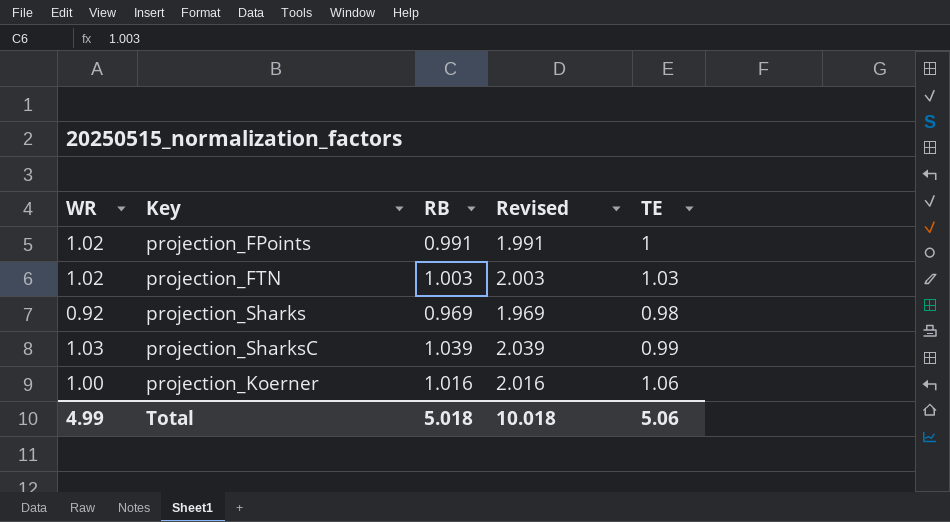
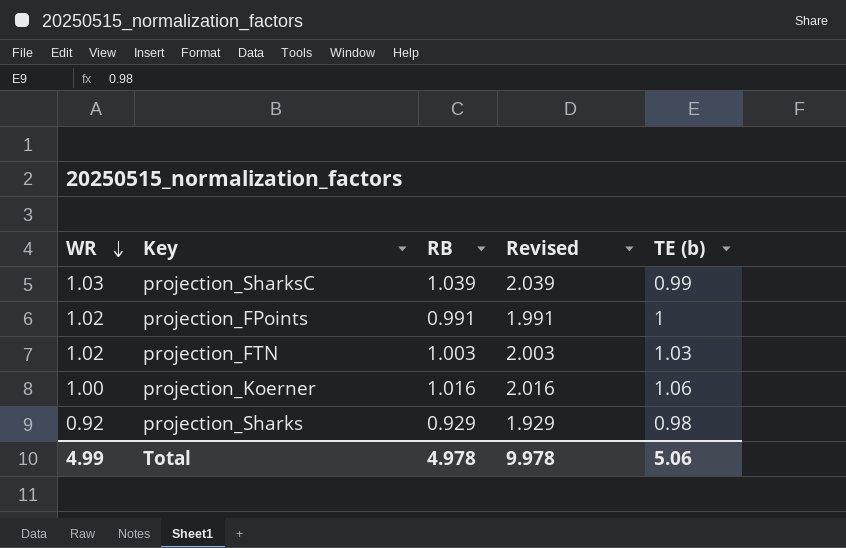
row order: none -> WR descending
column name: TE -> TE (b)
projection_Sharks | RB: 0.969 -> 0.929
projection_Sharks | Revised: 1.969 -> 1.929
Total | RB: 5.018 -> 4.978
Total | Revised: 10.018 -> 9.978

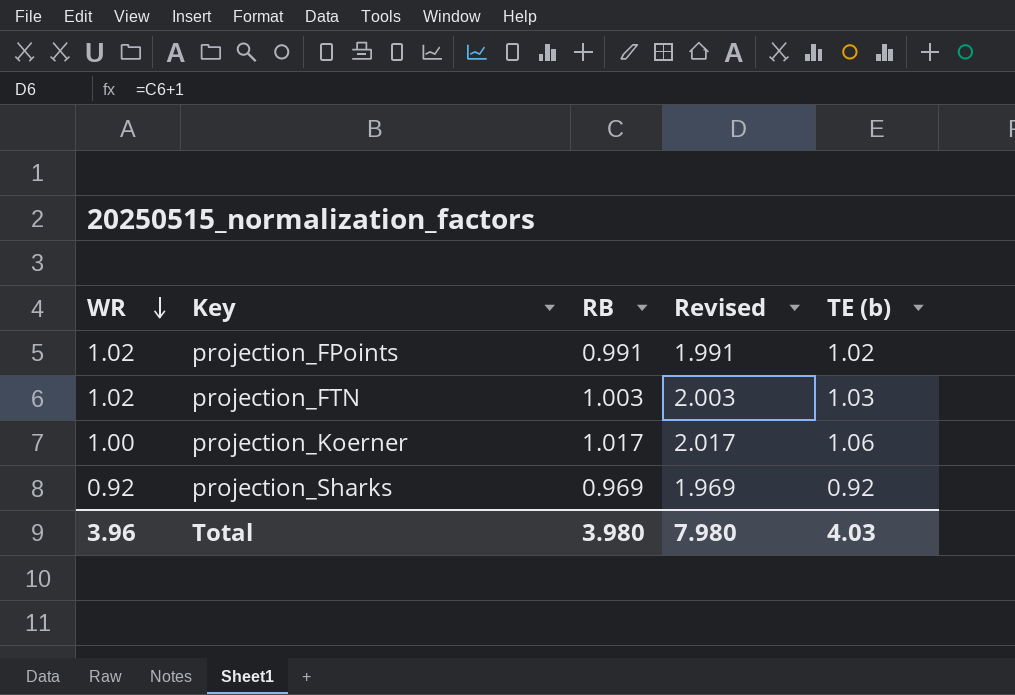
row projection_SharksC: 1.03 | 1.039 | 2.039 | 0.99 -> none
projection_FPoints | TE (b): 1 -> 1.02
projection_Koerner | RB: 1.016 -> 1.017
projection_Koerner | Revised: 2.016 -> 2.017
projection_Sharks | RB: 0.929 -> 0.969
projection_Sharks | Revised: 1.929 -> 1.969
projection_Sharks | TE (b): 0.98 -> 0.92
Total | WR: 4.99 -> 3.96
Total | RB: 4.978 -> 3.980
Total | Revised: 9.978 -> 7.980
Total | TE (b): 5.06 -> 4.03

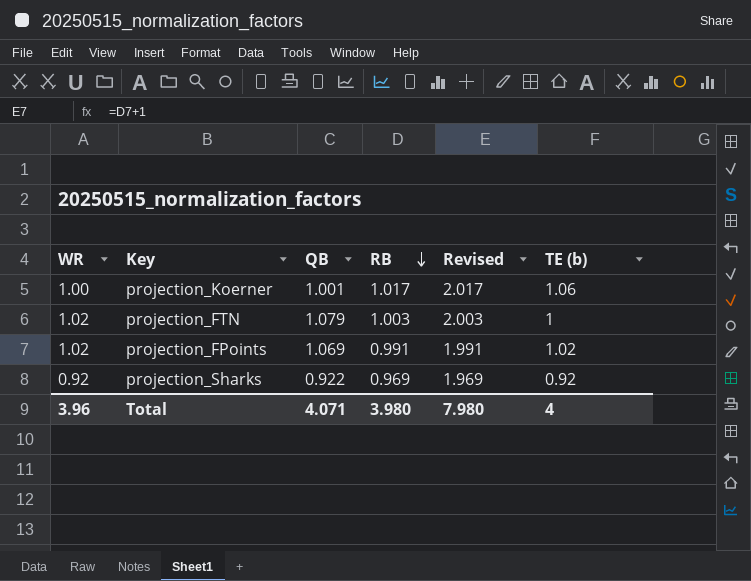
row order: WR descending -> RB descending
column QB | position: none -> 3
projection_FTN | TE (b): 1.03 -> 1
Total | TE (b): 4.03 -> 4

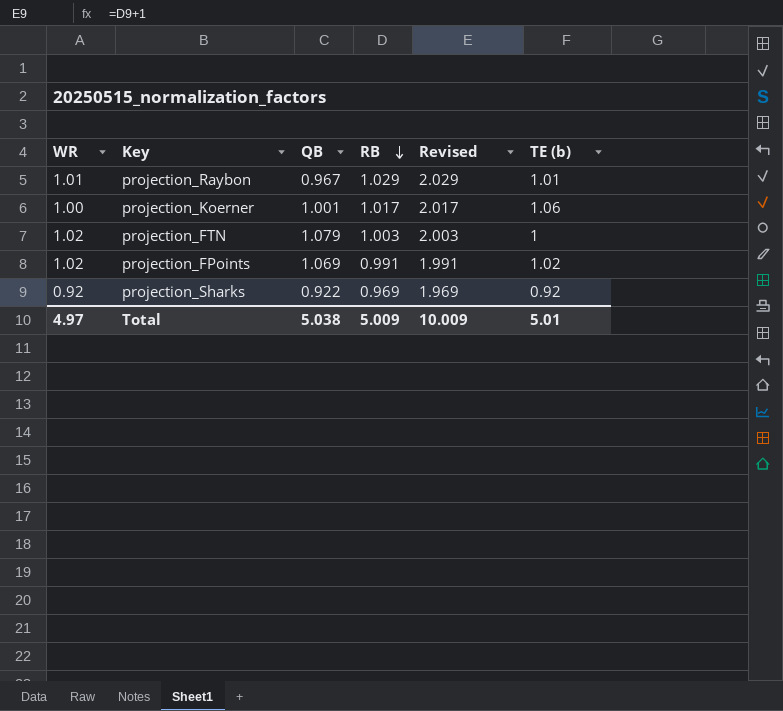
row projection_Raybon: none -> 1.01 | 0.967 | 1.029 | 2.029 | 1.01
Total | WR: 3.96 -> 4.97
Total | QB: 4.071 -> 5.038
Total | RB: 3.980 -> 5.009
Total | Revised: 7.980 -> 10.009
Total | TE (b): 4 -> 5.01

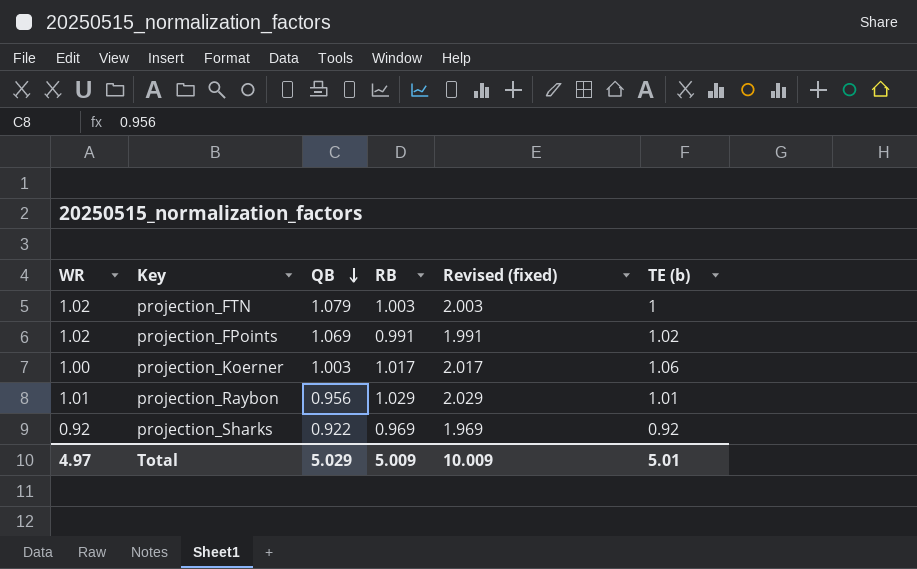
row order: RB descending -> QB descending
column name: Revised -> Revised (fixed)
projection_Koerner | QB: 1.001 -> 1.003
projection_Raybon | QB: 0.967 -> 0.956
Total | QB: 5.038 -> 5.029

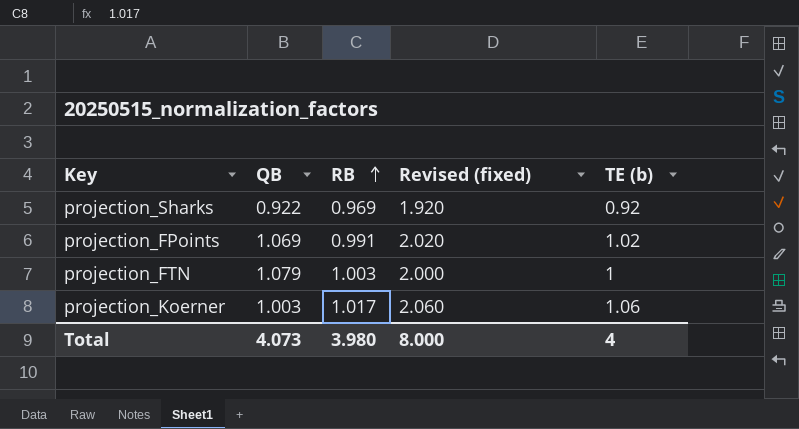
row order: QB descending -> RB ascending
column WR | position: 1 -> none
column Revised (fixed) | formula: [RB] + 1 -> [TE (b)] + 1
row projection_Raybon: 1.01 | 0.956 | 1.029 | 2.029 | 1.01 -> none
Total | QB: 5.029 -> 4.073
Total | RB: 5.009 -> 3.980
Total | Revised (fixed): 10.009 -> 8.000
Total | TE (b): 5.01 -> 4

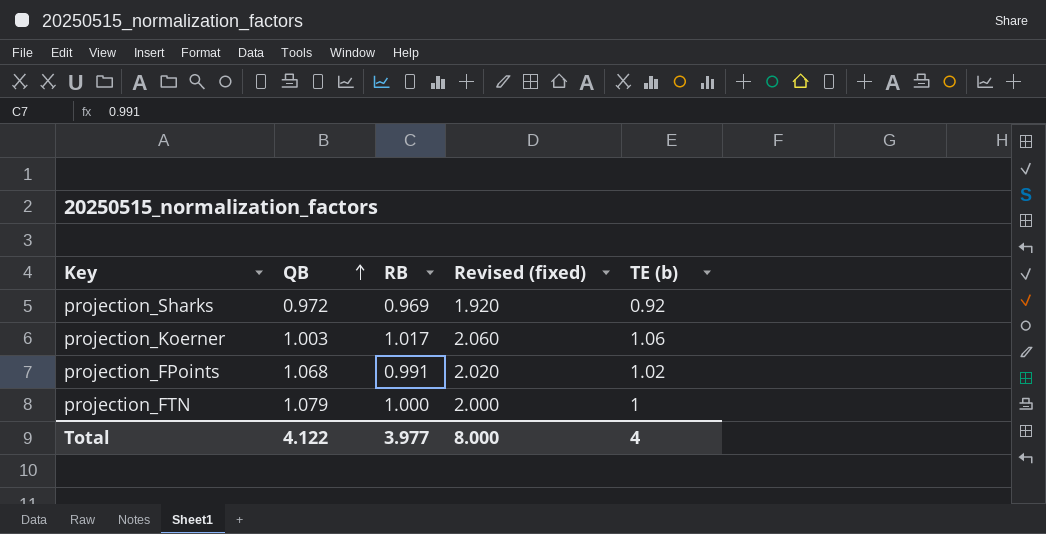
row order: RB ascending -> QB ascending
projection_Sharks | QB: 0.922 -> 0.972
projection_FPoints | QB: 1.069 -> 1.068
projection_FTN | RB: 1.003 -> 1.000
Total | QB: 4.073 -> 4.122
Total | RB: 3.980 -> 3.977

